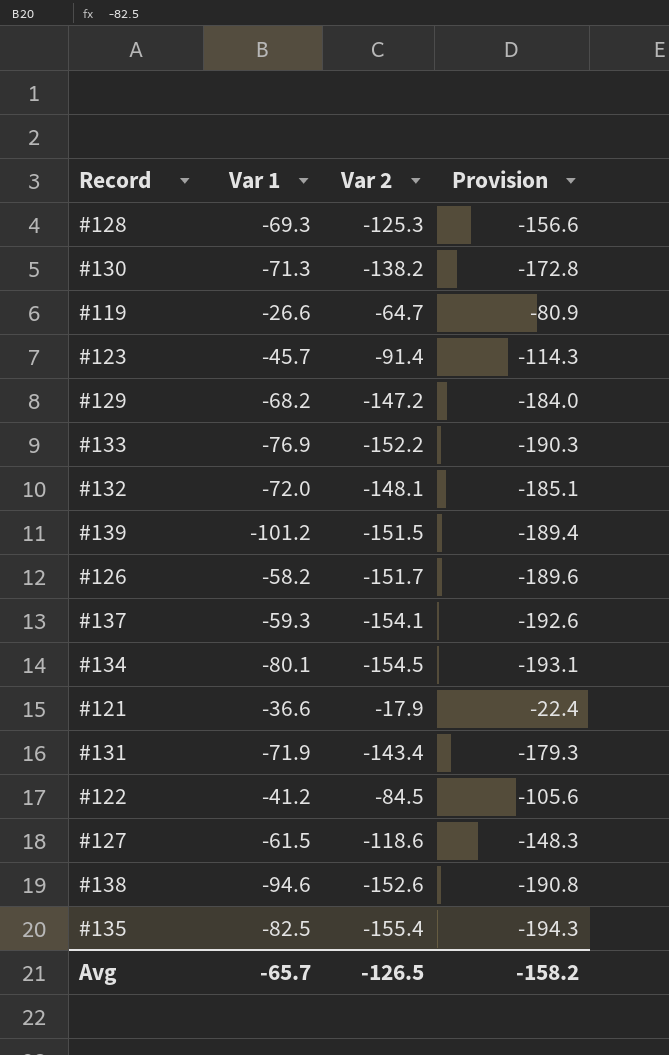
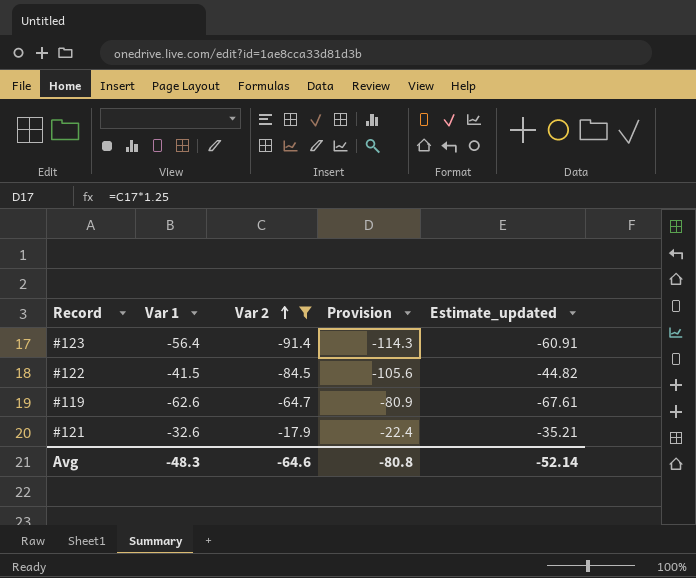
filter: none -> Var 2 >= -91.4
row order: none -> Var 2 ascending
column Estimate_updated | formula: none -> [Var 1] * 1.08
#123 | Var 1: -45.7 -> -56.4
#122 | Var 1: -41.2 -> -41.5
#119 | Var 1: -26.6 -> -62.6
#121 | Var 1: -36.6 -> -32.6
Avg | Var 1: -65.7 -> -48.3
Avg | Var 2: -126.5 -> -64.6
Avg | Provision: -158.2 -> -80.8

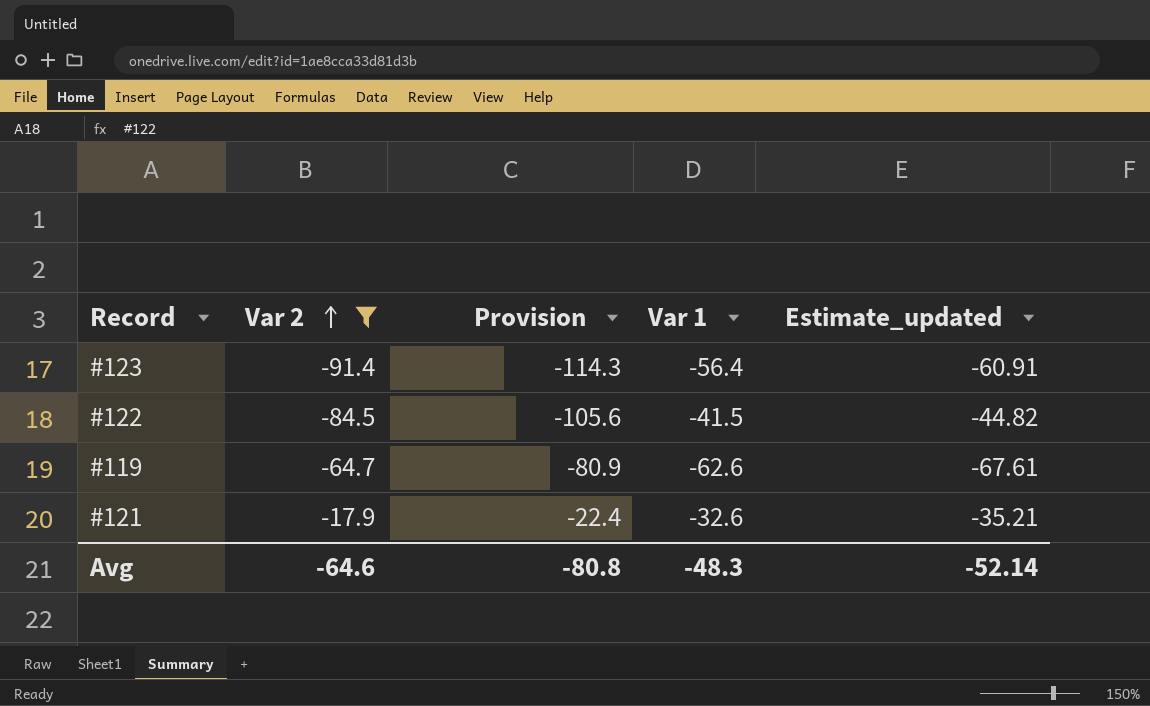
column Var 1 | position: 2 -> 4

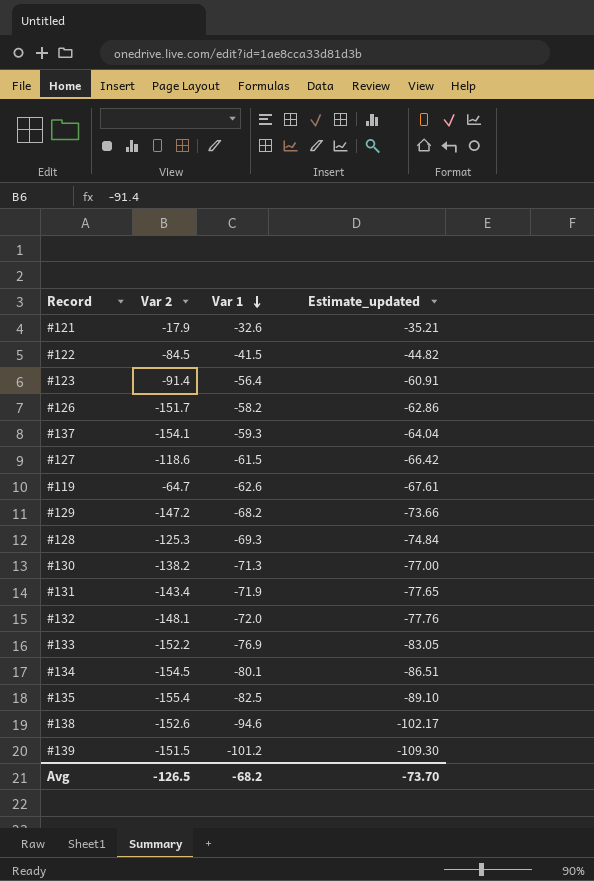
filter: Var 2 >= -91.4 -> none
row order: Var 2 ascending -> Var 1 descending
column Provision | formula: [Var 2] * 1.25 -> none
Avg | Var 2: -64.6 -> -126.5
Avg | Var 1: -48.3 -> -68.2
Avg | Estimate_updated: -52.14 -> -73.70

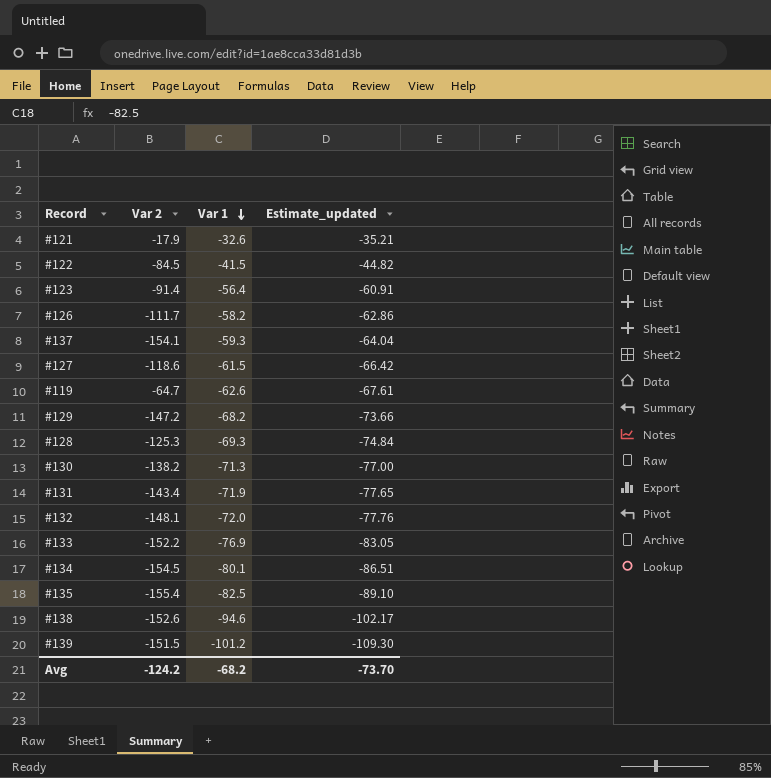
#126 | Var 2: -151.7 -> -111.7
Avg | Var 2: -126.5 -> -124.2

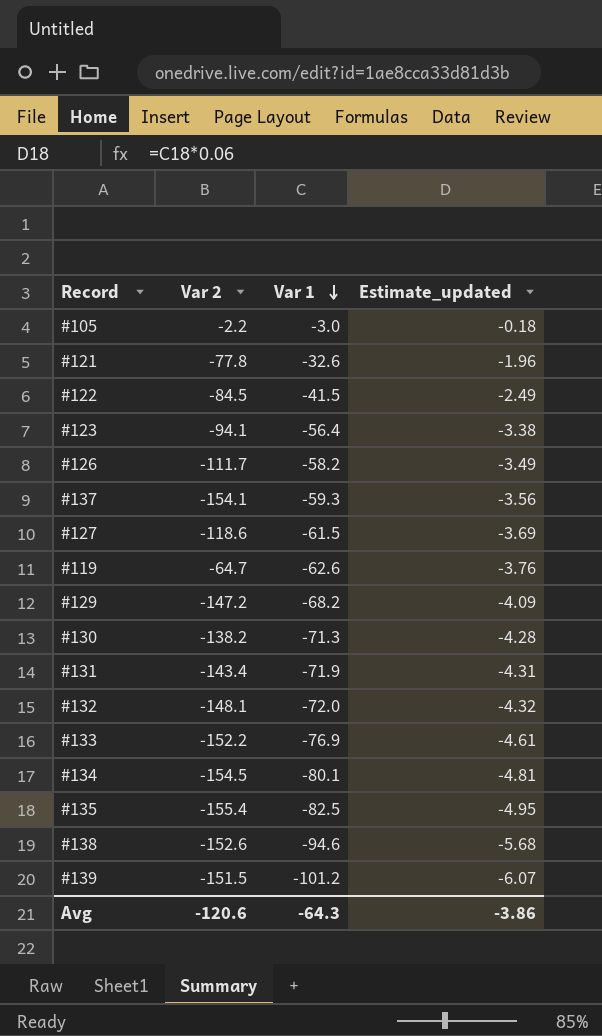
column Estimate_updated | formula: [Var 1] * 1.08 -> [Var 1] * 0.06
row #128: -125.3 | -69.3 | -74.84 -> none
row #105: none -> -2.2 | -3.0 | -0.18
#121 | Var 2: -17.9 -> -77.8
#123 | Var 2: -91.4 -> -94.1
Avg | Var 2: -124.2 -> -120.6
Avg | Var 1: -68.2 -> -64.3
Avg | Estimate_updated: -73.70 -> -3.86

